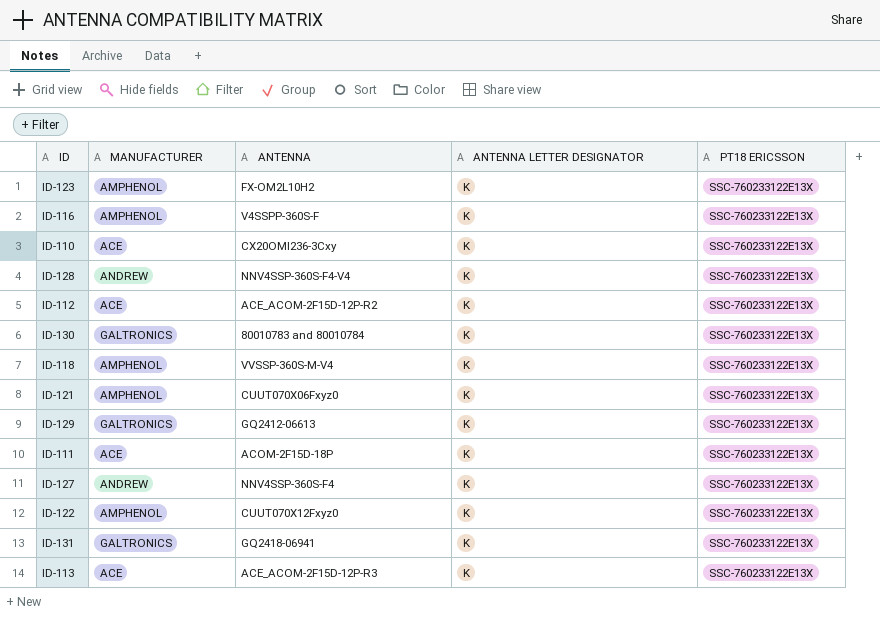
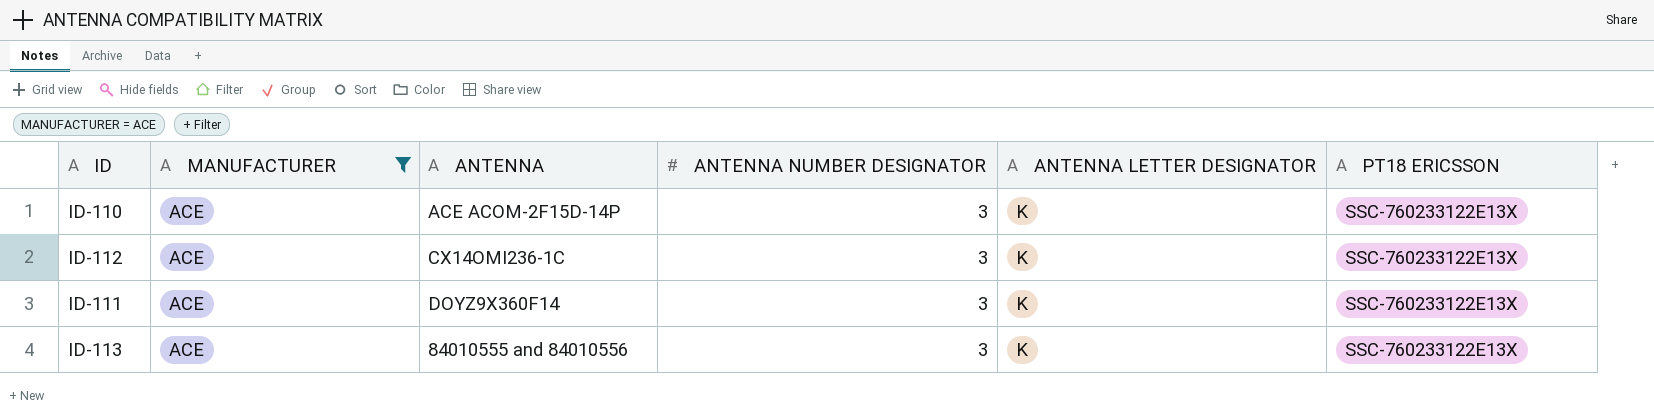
filter: none -> MANUFACTURER = ACE
column ANTENNA NUMBER DESIGNATOR | position: none -> 4
ID-110 | ANTENNA: CX20OMI236-3Cxy -> ACE ACOM-2F15D-14P
ID-112 | ANTENNA: ACE_ACOM-2F15D-12P-R2 -> CX14OMI236-1C
ID-111 | ANTENNA: ACOM-2F15D-18P -> DOYZ9X360F14
ID-113 | ANTENNA: ACE_ACOM-2F15D-12P-R3 -> 84010555 and 84010556

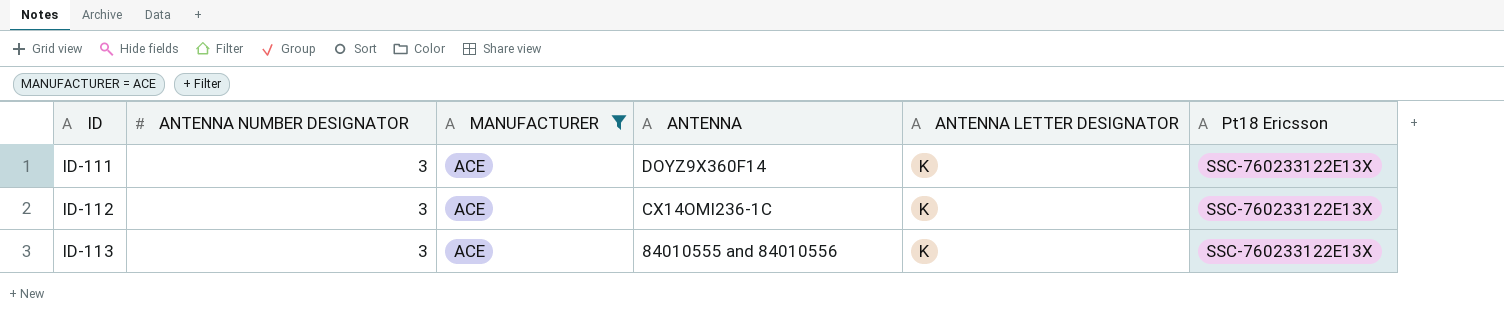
row order: none -> ID ascending
column ANTENNA NUMBER DESIGNATOR | position: 4 -> 2
column name: PT18 ERICSSON -> Pt18 Ericsson
row ID-110: ACE | ACE ACOM-2F15D-14P | 3 | K | SSC-760233122E13X -> none

